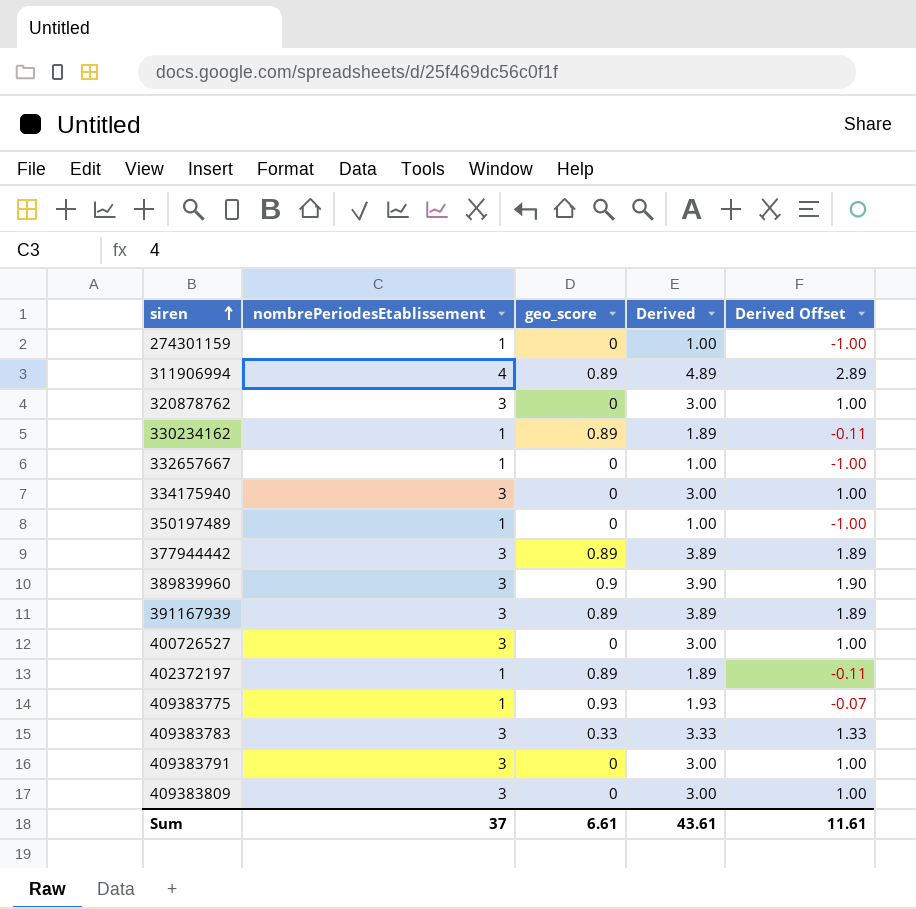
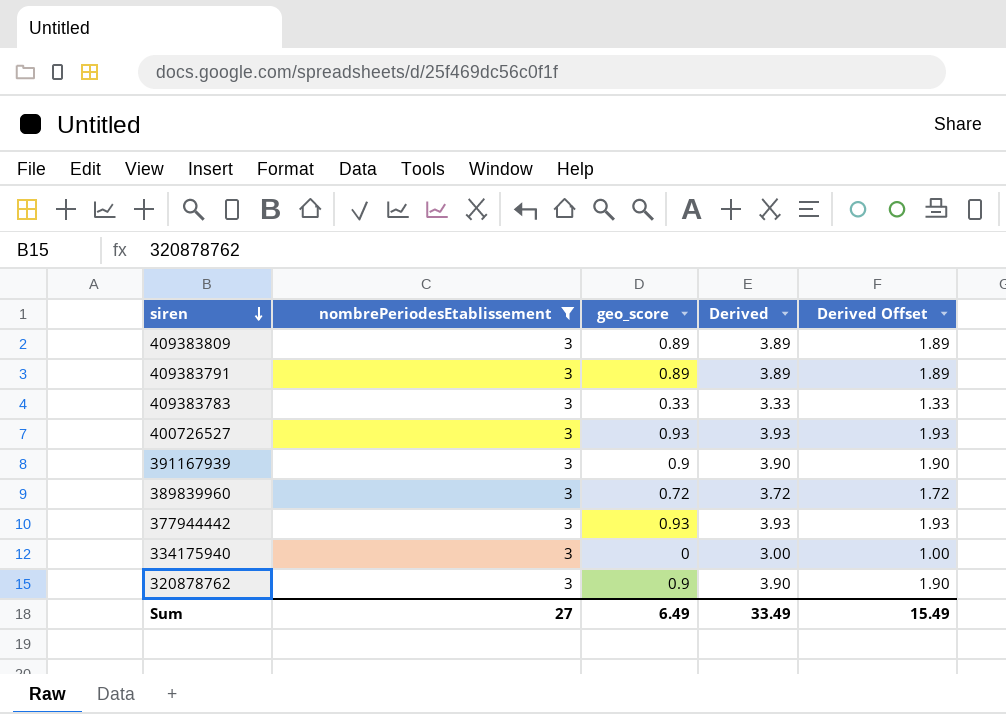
filter: none -> nombrePeriodesEtablissement = 3
row order: siren ascending -> siren descending
409383809 | geo_score: 0 -> 0.89
409383809 | Derived: 3.00 -> 3.89
409383809 | Derived Offset: 1.00 -> 1.89
409383791 | geo_score: 0 -> 0.89
409383791 | Derived: 3.00 -> 3.89
409383791 | Derived Offset: 1.00 -> 1.89
400726527 | geo_score: 0 -> 0.93
400726527 | Derived: 3.00 -> 3.93
400726527 | Derived Offset: 1.00 -> 1.93
391167939 | geo_score: 0.89 -> 0.9
391167939 | Derived: 3.89 -> 3.90
391167939 | Derived Offset: 1.89 -> 1.90
389839960 | geo_score: 0.9 -> 0.72
389839960 | Derived: 3.90 -> 3.72
389839960 | Derived Offset: 1.90 -> 1.72
377944442 | geo_score: 0.89 -> 0.93
377944442 | Derived: 3.89 -> 3.93
377944442 | Derived Offset: 1.89 -> 1.93
320878762 | geo_score: 0 -> 0.9
320878762 | Derived: 3.00 -> 3.90
320878762 | Derived Offset: 1.00 -> 1.90
Sum | nombrePeriodesEtablissement: 37 -> 27
Sum | geo_score: 6.61 -> 6.49
Sum | Derived: 43.61 -> 33.49
Sum | Derived Offset: 11.61 -> 15.49

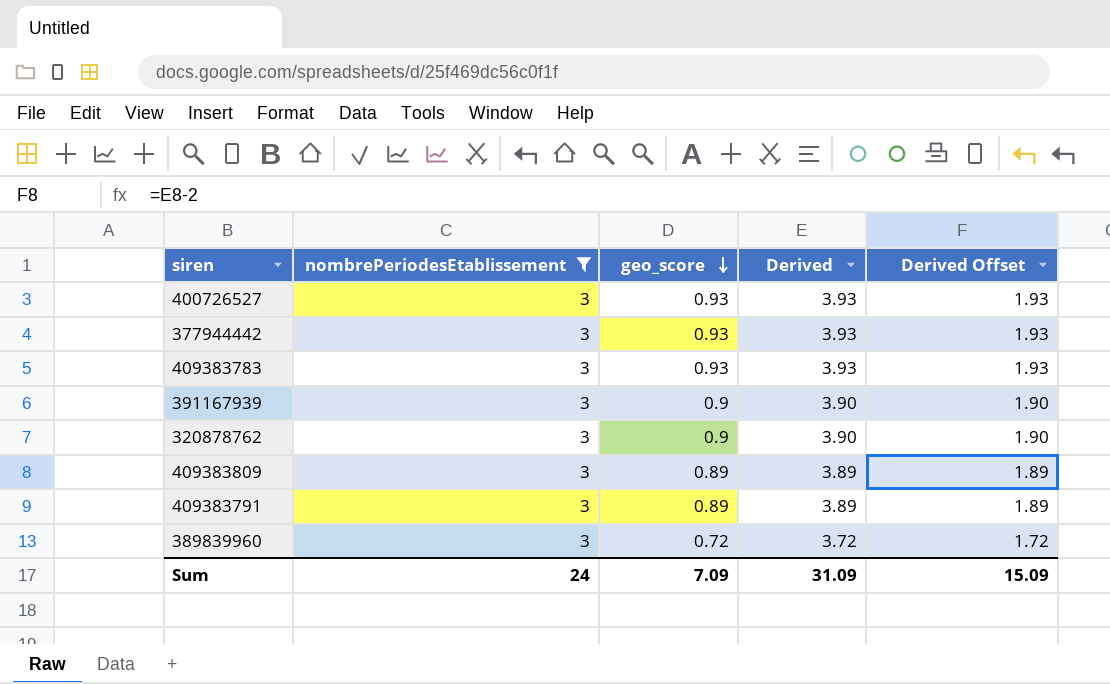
row order: siren descending -> geo_score descending
row 334175940: 3 | 0 | 3.00 | 1.00 -> none
409383783 | geo_score: 0.33 -> 0.93
409383783 | Derived: 3.33 -> 3.93
409383783 | Derived Offset: 1.33 -> 1.93
Sum | nombrePeriodesEtablissement: 27 -> 24
Sum | geo_score: 6.49 -> 7.09
Sum | Derived: 33.49 -> 31.09
Sum | Derived Offset: 15.49 -> 15.09

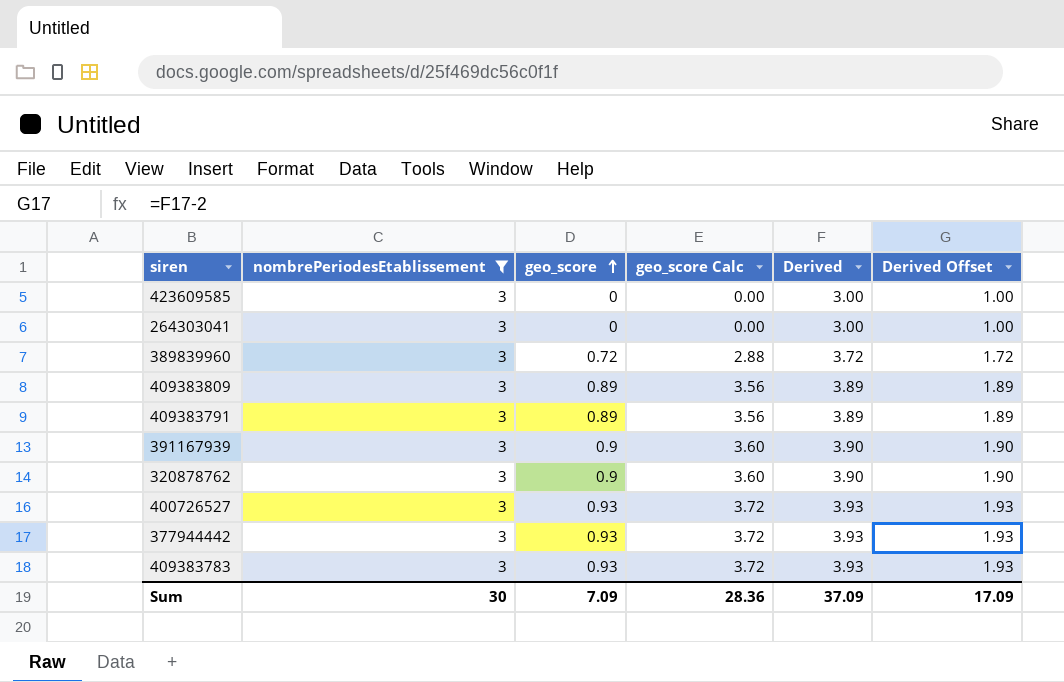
row order: geo_score descending -> geo_score ascending
column geo_score Calc | formula: none -> [geo_score] * 4
row 423609585: none -> 3 | 0 | 0.00 | 3.00 | 1.00
row 264303041: none -> 3 | 0 | 0.00 | 3.00 | 1.00
Sum | nombrePeriodesEtablissement: 24 -> 30
Sum | Derived: 31.09 -> 37.09
Sum | Derived Offset: 15.09 -> 17.09

